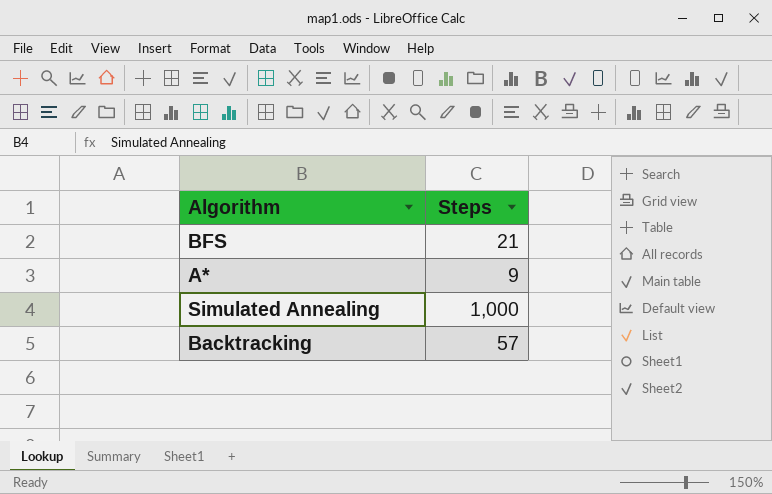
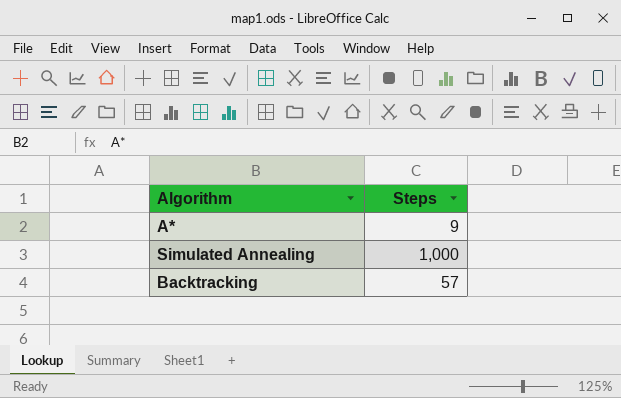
row BFS: 21 -> none

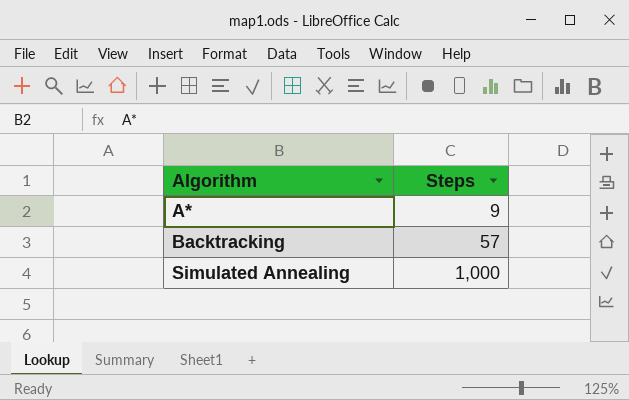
row order: none -> Algorithm ascending

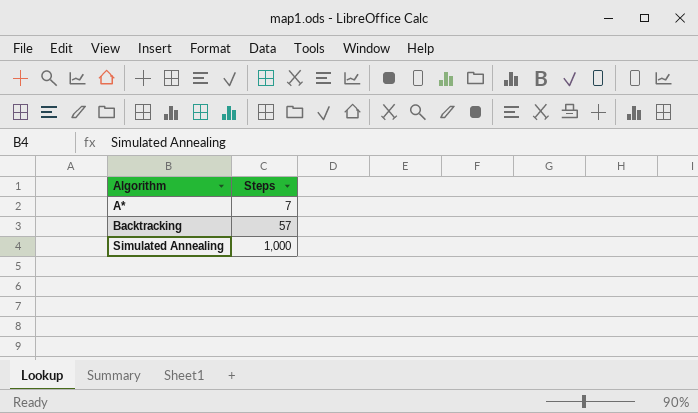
A* | Steps: 9 -> 7

